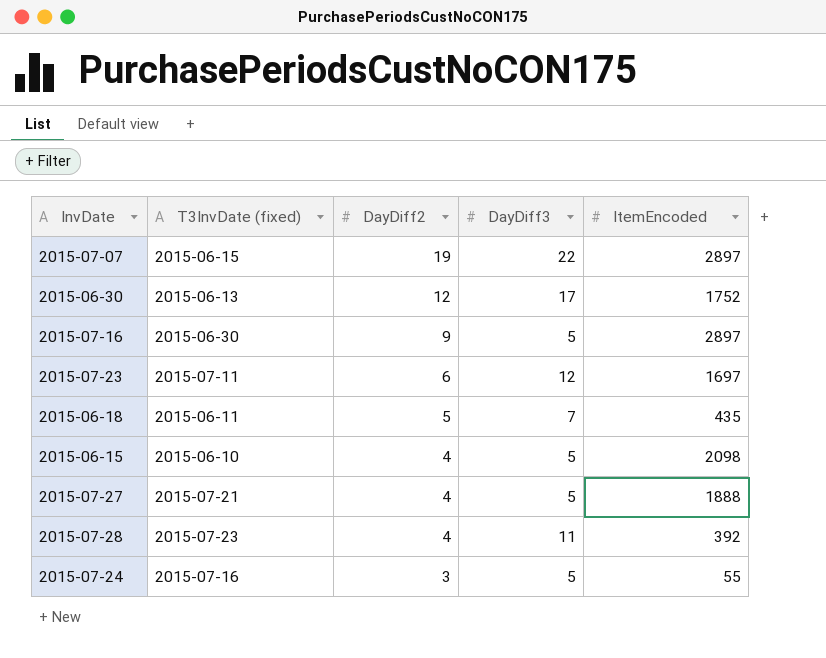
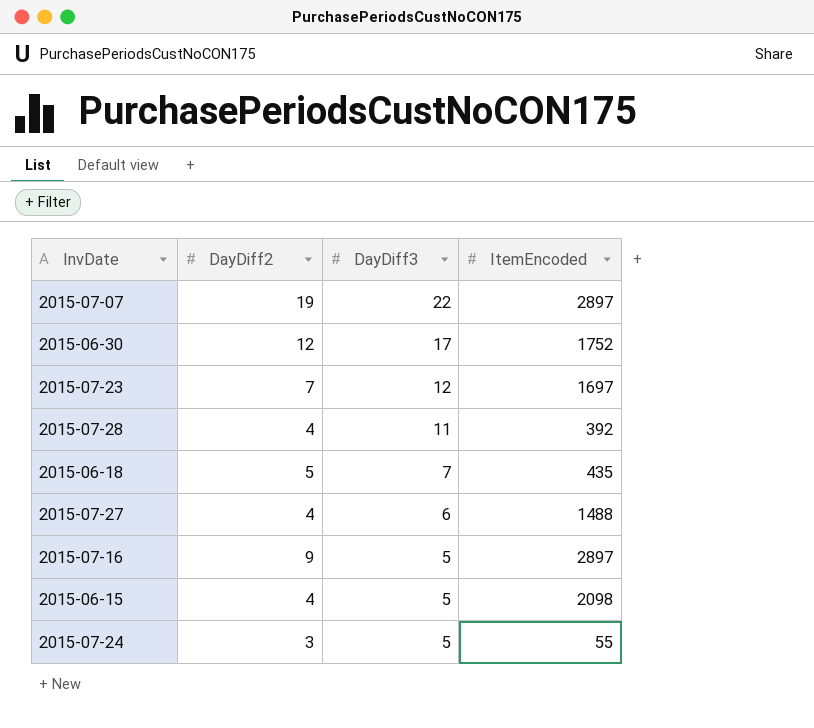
row order: DayDiff2 descending -> DayDiff3 descending
column T3InvDate (fixed) | position: 2 -> none
2015-07-23 | DayDiff2: 6 -> 7
2015-07-27 | DayDiff3: 5 -> 6
2015-07-27 | ItemEncoded: 1888 -> 1488

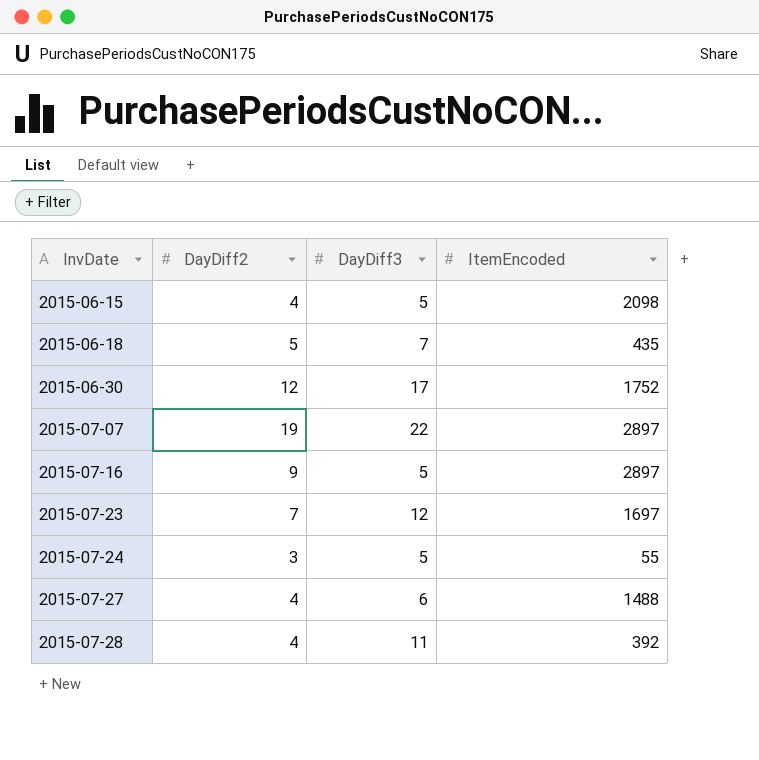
row order: DayDiff3 descending -> InvDate ascending

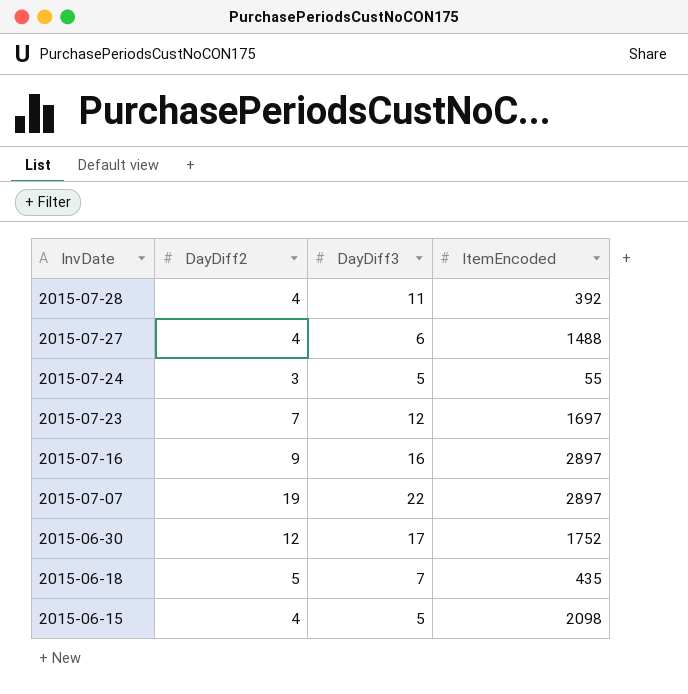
row order: InvDate ascending -> InvDate descending
2015-07-16 | DayDiff3: 5 -> 16

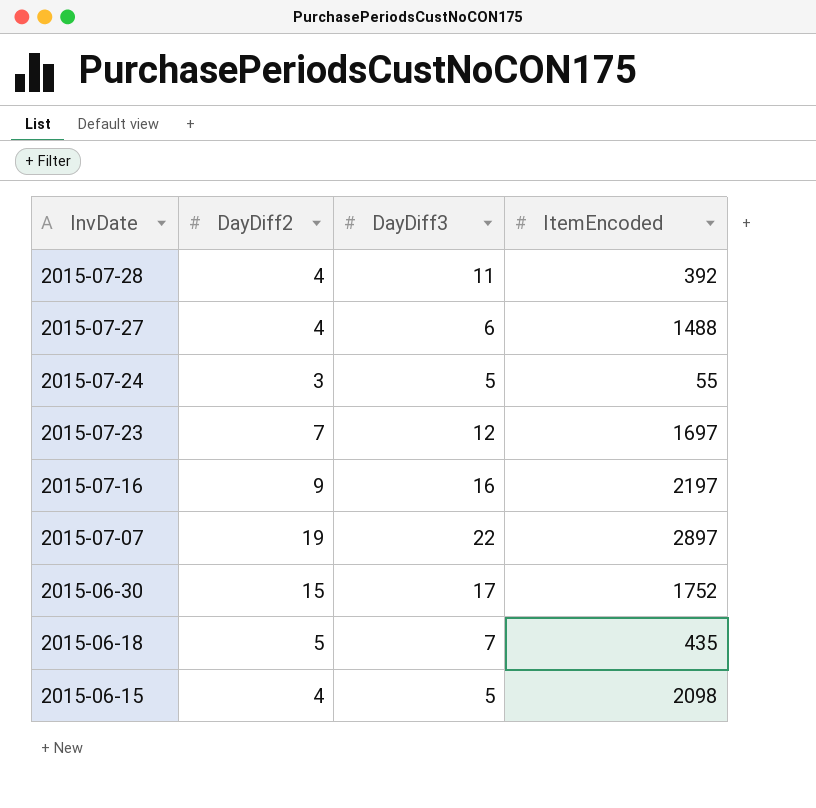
2015-07-16 | ItemEncoded: 2897 -> 2197
2015-06-30 | DayDiff2: 12 -> 15

